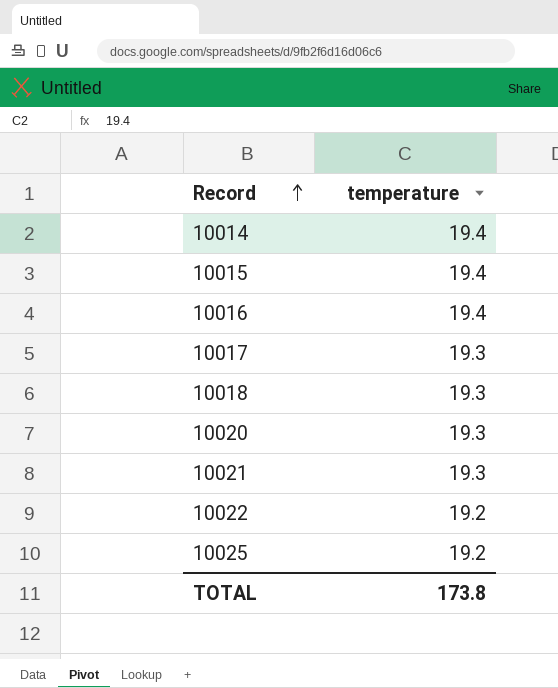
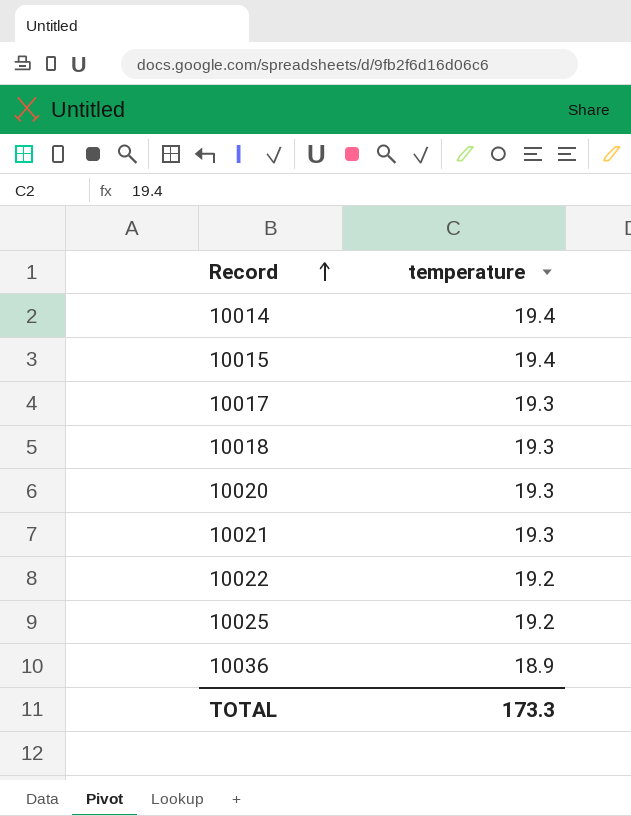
row 10016: 19.4 -> none
row 10036: none -> 18.9
TOTAL | temperature: 173.8 -> 173.3

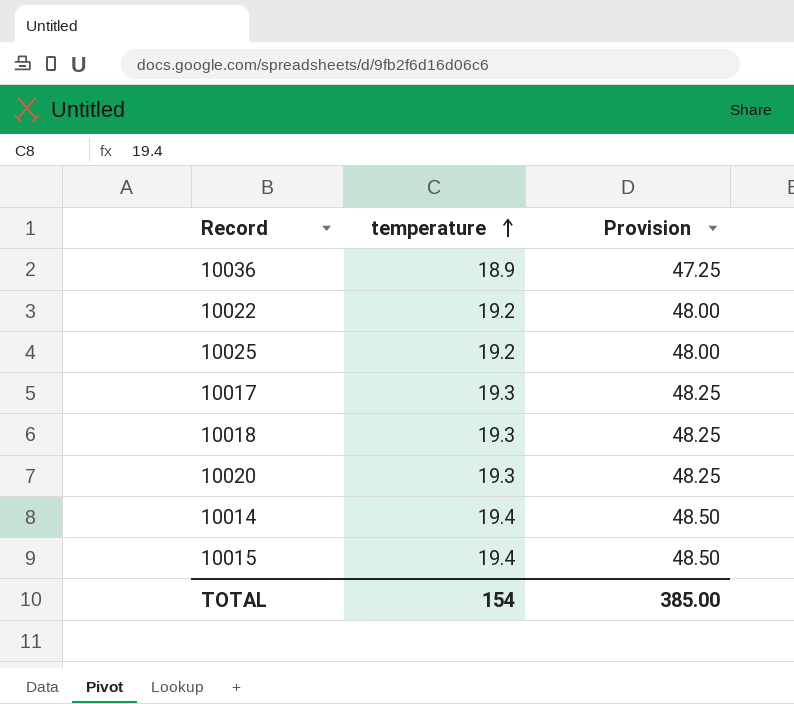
row order: Record ascending -> temperature ascending
column Provision | formula: none -> [temperature] * 2.5
row 10021: 19.3 -> none
TOTAL | temperature: 173.3 -> 154

